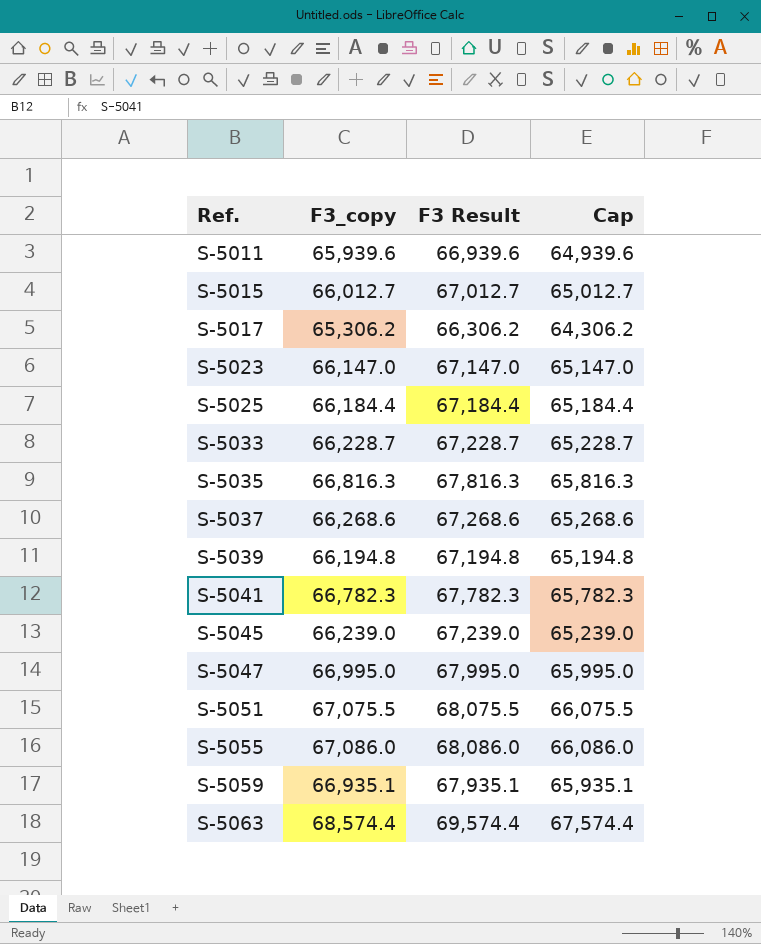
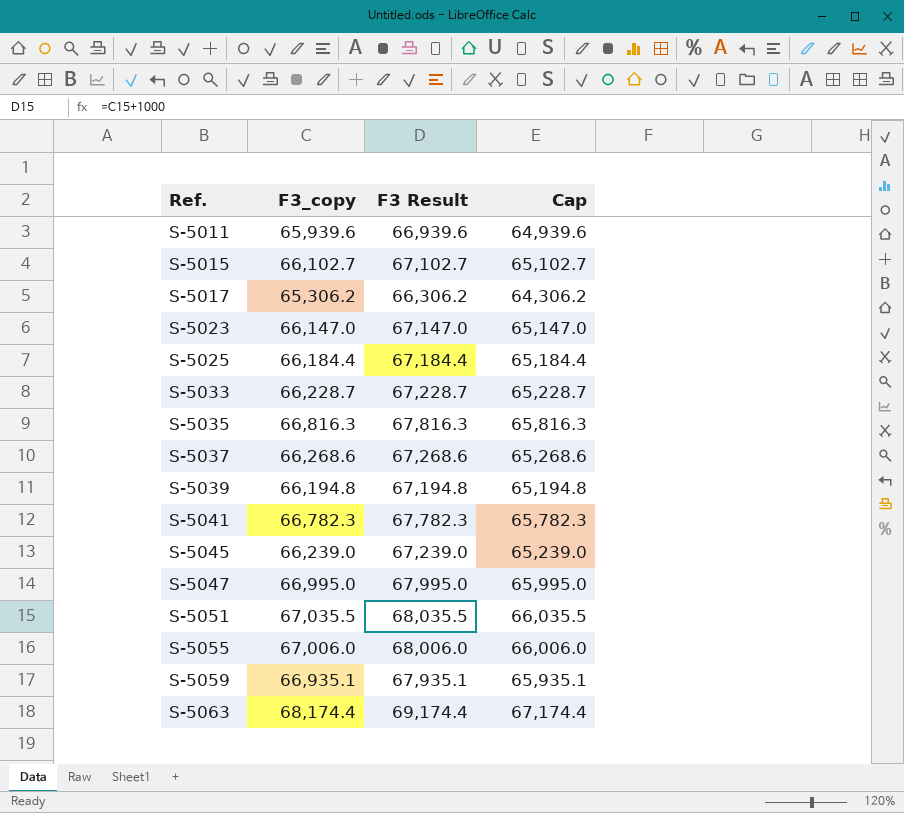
S-5015 | F3_copy: 66,012.7 -> 66,102.7
S-5015 | F3 Result: 67,012.7 -> 67,102.7
S-5015 | Cap: 65,012.7 -> 65,102.7
S-5051 | F3_copy: 67,075.5 -> 67,035.5
S-5051 | F3 Result: 68,075.5 -> 68,035.5
S-5051 | Cap: 66,075.5 -> 66,035.5
S-5055 | F3_copy: 67,086.0 -> 67,006.0
S-5055 | F3 Result: 68,086.0 -> 68,006.0
S-5055 | Cap: 66,086.0 -> 66,006.0
S-5063 | F3_copy: 68,574.4 -> 68,174.4
S-5063 | F3 Result: 69,574.4 -> 69,174.4
S-5063 | Cap: 67,574.4 -> 67,174.4

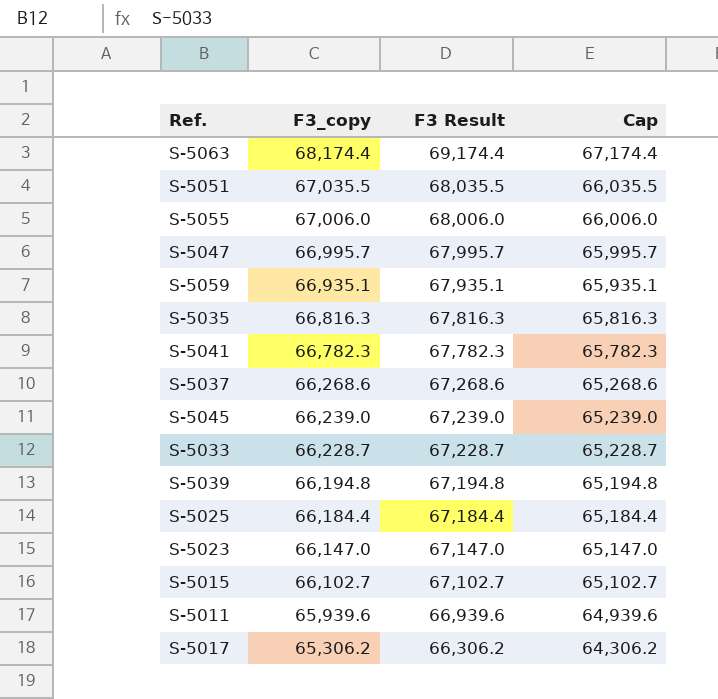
row order: Ref. ascending -> F3_copy descending
S-5047 | F3_copy: 66,995.0 -> 66,995.7
S-5047 | F3 Result: 67,995.0 -> 67,995.7
S-5047 | Cap: 65,995.0 -> 65,995.7

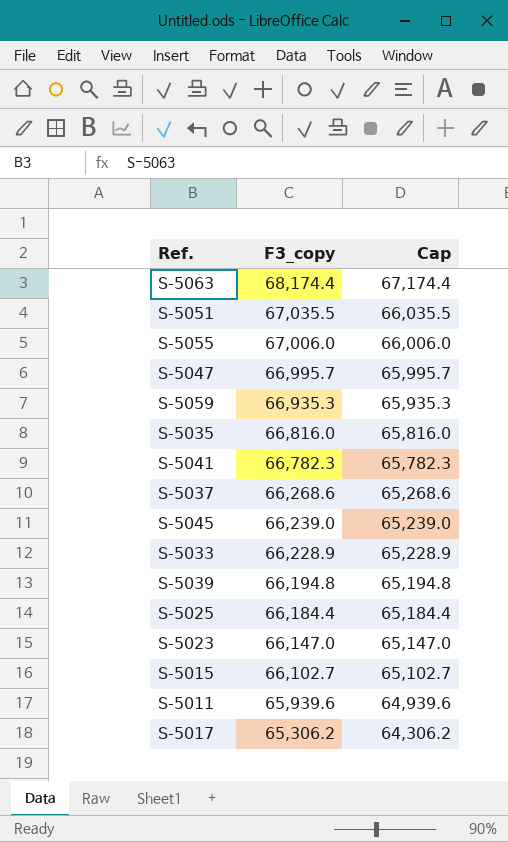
column F3 Result | formula: [F3_copy] + 1000 -> none
S-5059 | F3_copy: 66,935.1 -> 66,935.3
S-5059 | Cap: 65,935.1 -> 65,935.3
S-5035 | F3_copy: 66,816.3 -> 66,816.0
S-5035 | Cap: 65,816.3 -> 65,816.0
S-5033 | F3_copy: 66,228.7 -> 66,228.9
S-5033 | Cap: 65,228.7 -> 65,228.9

